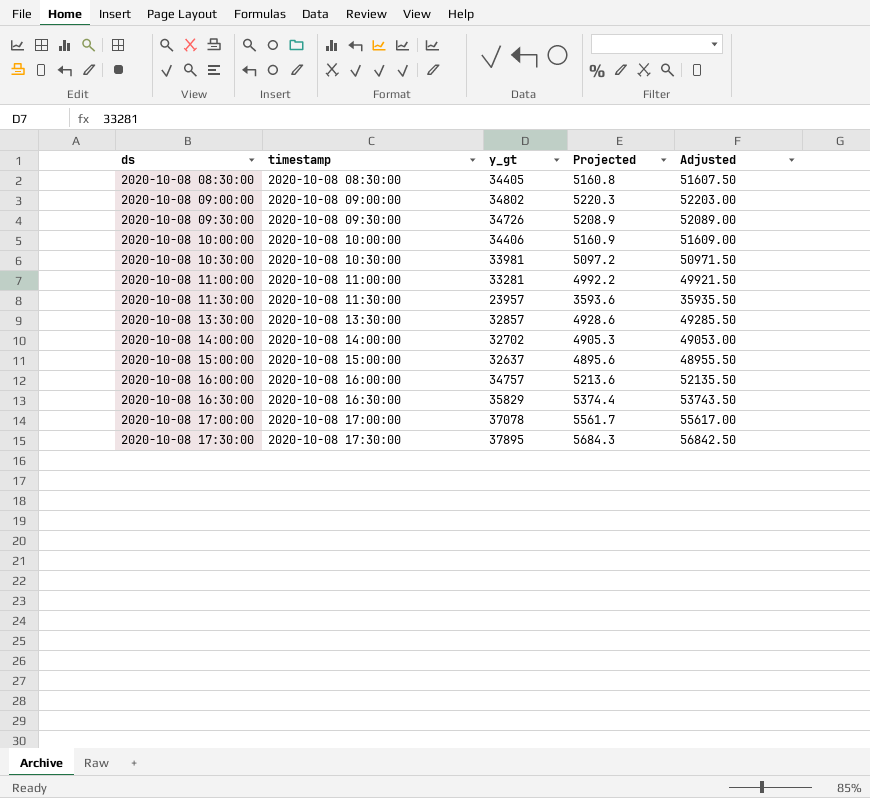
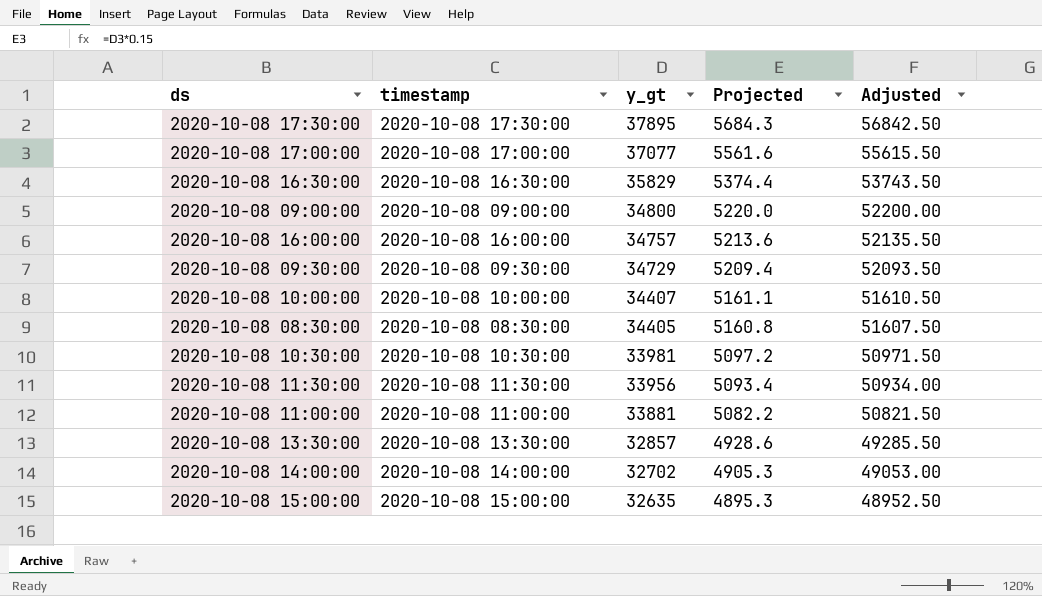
row order: ds ascending -> y_gt descending
2020-10-08 17:00:00 | y_gt: 37078 -> 37077
2020-10-08 17:00:00 | Projected: 5561.7 -> 5561.6
2020-10-08 17:00:00 | Adjusted: 55617.00 -> 55615.50
2020-10-08 09:00:00 | y_gt: 34802 -> 34800
2020-10-08 09:00:00 | Projected: 5220.3 -> 5220.0
2020-10-08 09:00:00 | Adjusted: 52203.00 -> 52200.00
2020-10-08 09:30:00 | y_gt: 34726 -> 34729
2020-10-08 09:30:00 | Projected: 5208.9 -> 5209.4
2020-10-08 09:30:00 | Adjusted: 52089.00 -> 52093.50
2020-10-08 10:00:00 | y_gt: 34406 -> 34407
2020-10-08 10:00:00 | Projected: 5160.9 -> 5161.1
2020-10-08 10:00:00 | Adjusted: 51609.00 -> 51610.50
2020-10-08 11:30:00 | y_gt: 23957 -> 33956
2020-10-08 11:30:00 | Projected: 3593.6 -> 5093.4
2020-10-08 11:30:00 | Adjusted: 35935.50 -> 50934.00
2020-10-08 11:00:00 | y_gt: 33281 -> 33881
2020-10-08 11:00:00 | Projected: 4992.2 -> 5082.2
2020-10-08 11:00:00 | Adjusted: 49921.50 -> 50821.50
2020-10-08 15:00:00 | y_gt: 32637 -> 32635
2020-10-08 15:00:00 | Projected: 4895.6 -> 4895.3
2020-10-08 15:00:00 | Adjusted: 48955.50 -> 48952.50

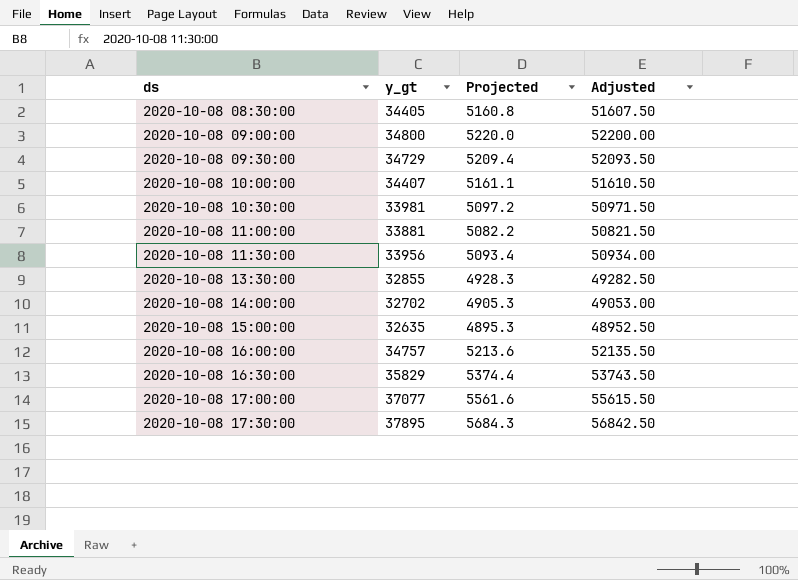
row order: y_gt descending -> ds ascending
column timestamp | position: 2 -> none
2020-10-08 13:30:00 | y_gt: 32857 -> 32855
2020-10-08 13:30:00 | Projected: 4928.6 -> 4928.3
2020-10-08 13:30:00 | Adjusted: 49285.50 -> 49282.50

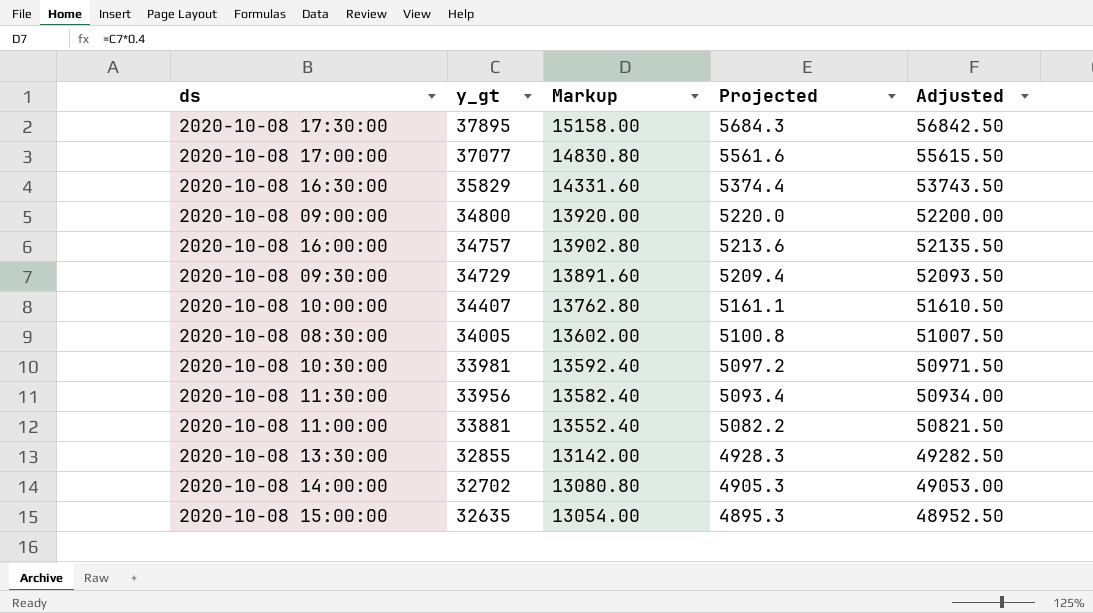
row order: ds ascending -> y_gt descending
column Markup | formula: none -> [y_gt] * 0.4
2020-10-08 08:30:00 | y_gt: 34405 -> 34005
2020-10-08 08:30:00 | Projected: 5160.8 -> 5100.8
2020-10-08 08:30:00 | Adjusted: 51607.50 -> 51007.50

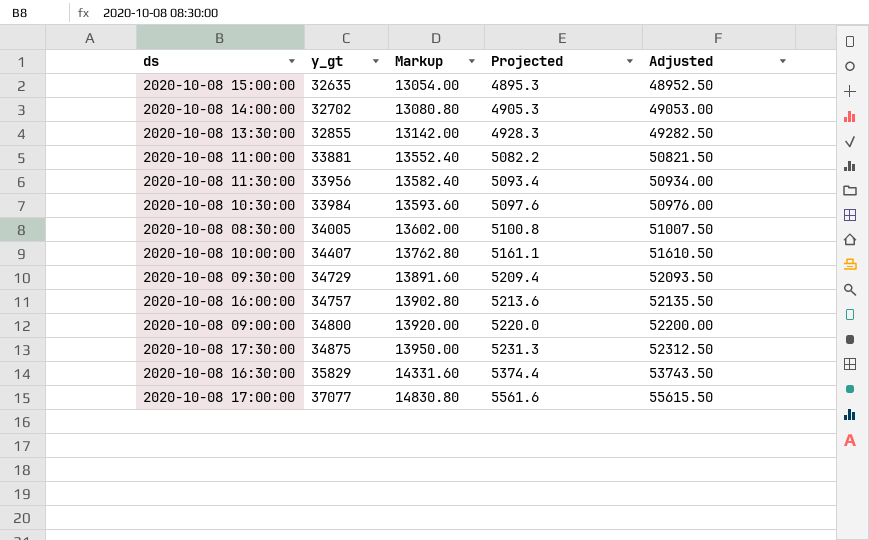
row order: y_gt descending -> y_gt ascending
2020-10-08 10:30:00 | y_gt: 33981 -> 33984
2020-10-08 10:30:00 | Markup: 13592.40 -> 13593.60
2020-10-08 10:30:00 | Projected: 5097.2 -> 5097.6
2020-10-08 10:30:00 | Adjusted: 50971.50 -> 50976.00
2020-10-08 17:30:00 | y_gt: 37895 -> 34875
2020-10-08 17:30:00 | Markup: 15158.00 -> 13950.00
2020-10-08 17:30:00 | Projected: 5684.3 -> 5231.3
2020-10-08 17:30:00 | Adjusted: 56842.50 -> 52312.50

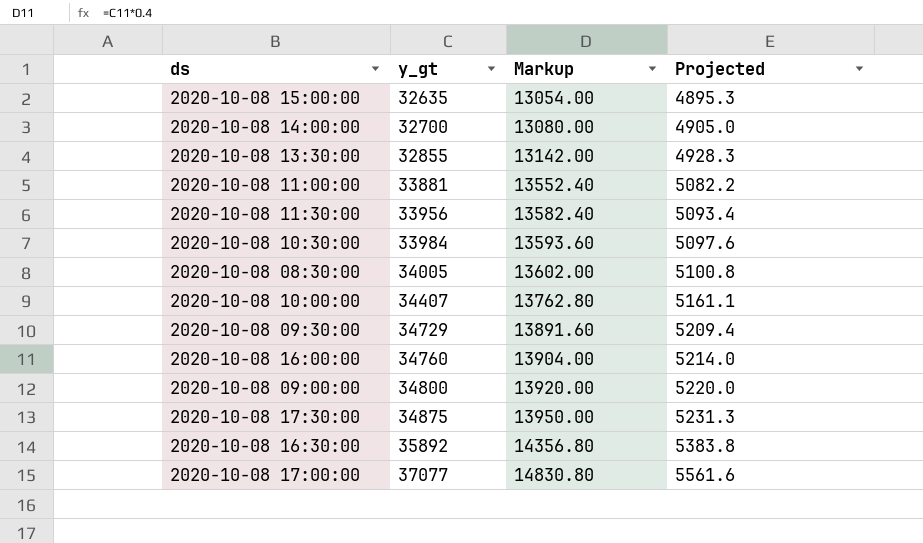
column Adjusted | formula: [y_gt] * 1.5 -> none
2020-10-08 14:00:00 | y_gt: 32702 -> 32700
2020-10-08 14:00:00 | Markup: 13080.80 -> 13080.00
2020-10-08 14:00:00 | Projected: 4905.3 -> 4905.0
2020-10-08 16:00:00 | y_gt: 34757 -> 34760
2020-10-08 16:00:00 | Markup: 13902.80 -> 13904.00
2020-10-08 16:00:00 | Projected: 5213.6 -> 5214.0
2020-10-08 16:30:00 | y_gt: 35829 -> 35892
2020-10-08 16:30:00 | Markup: 14331.60 -> 14356.80
2020-10-08 16:30:00 | Projected: 5374.4 -> 5383.8

